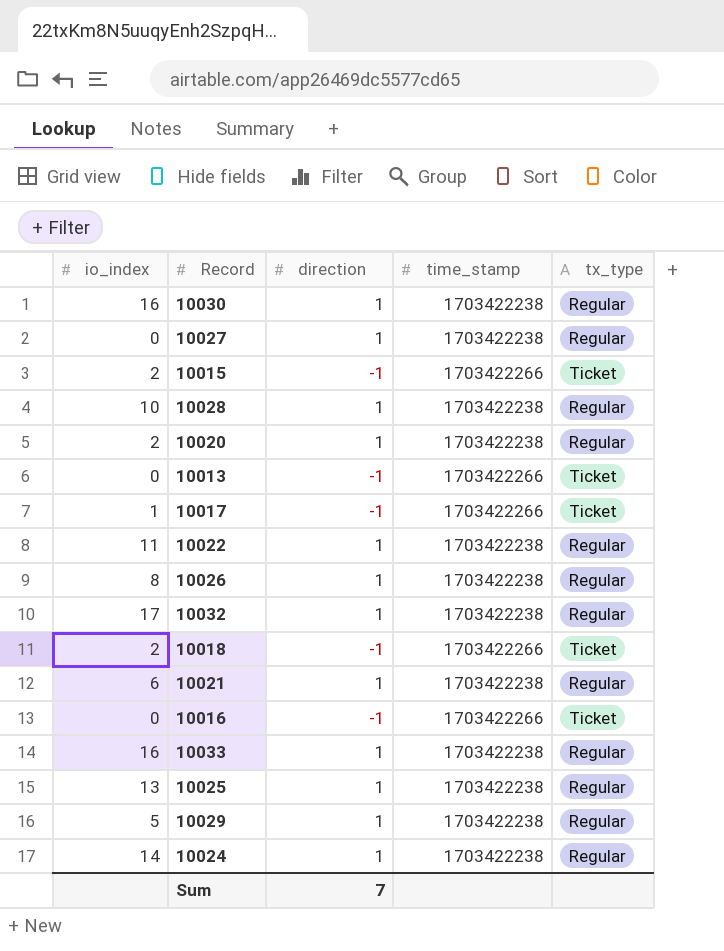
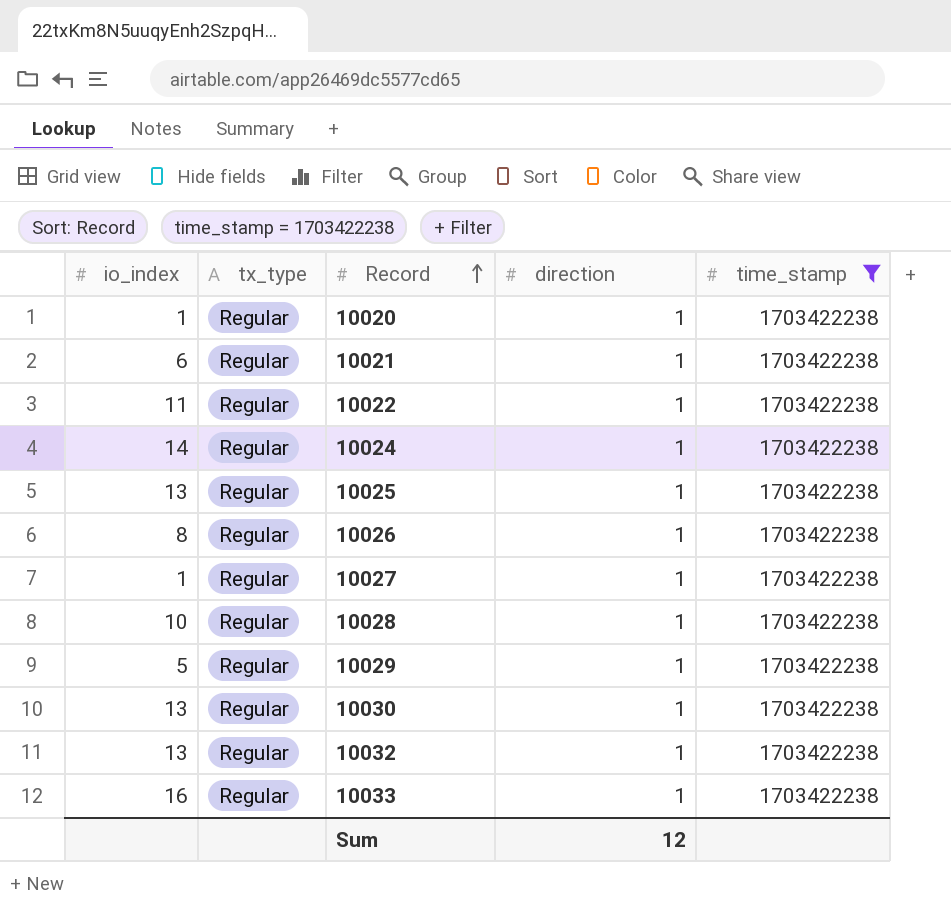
filter: none -> time_stamp = 1703422238
row order: none -> Record ascending
column tx_type | position: 5 -> 2
10020 | io_index: 2 -> 1
10027 | io_index: 0 -> 1
10030 | io_index: 16 -> 13
10032 | io_index: 17 -> 13
Sum | direction: 7 -> 12

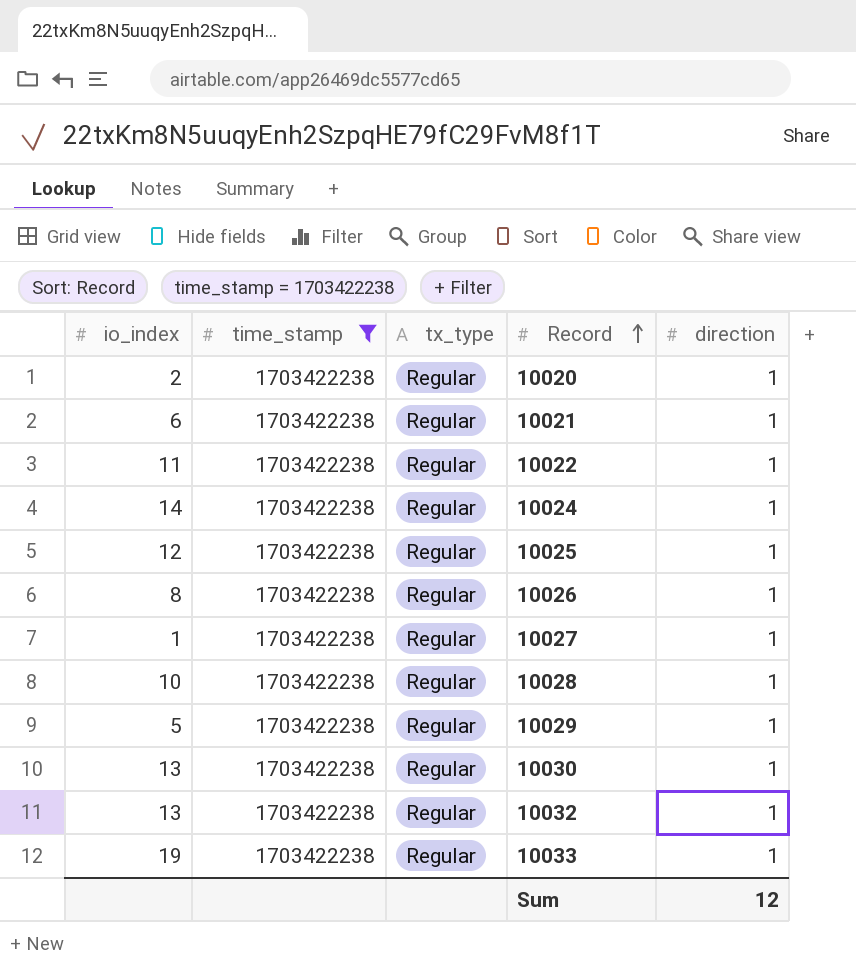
column time_stamp | position: 5 -> 2
10020 | io_index: 1 -> 2
10025 | io_index: 13 -> 12
10033 | io_index: 16 -> 19

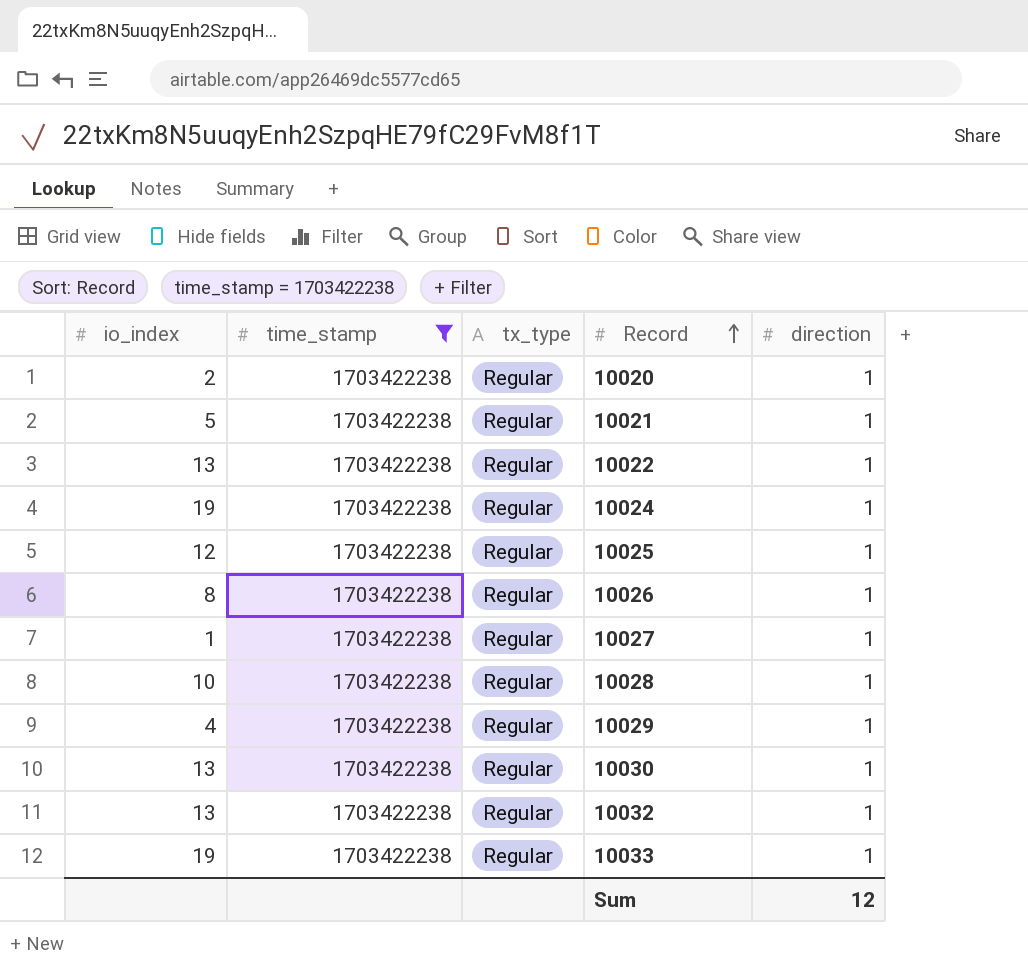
10021 | io_index: 6 -> 5
10022 | io_index: 11 -> 13
10024 | io_index: 14 -> 19
10029 | io_index: 5 -> 4

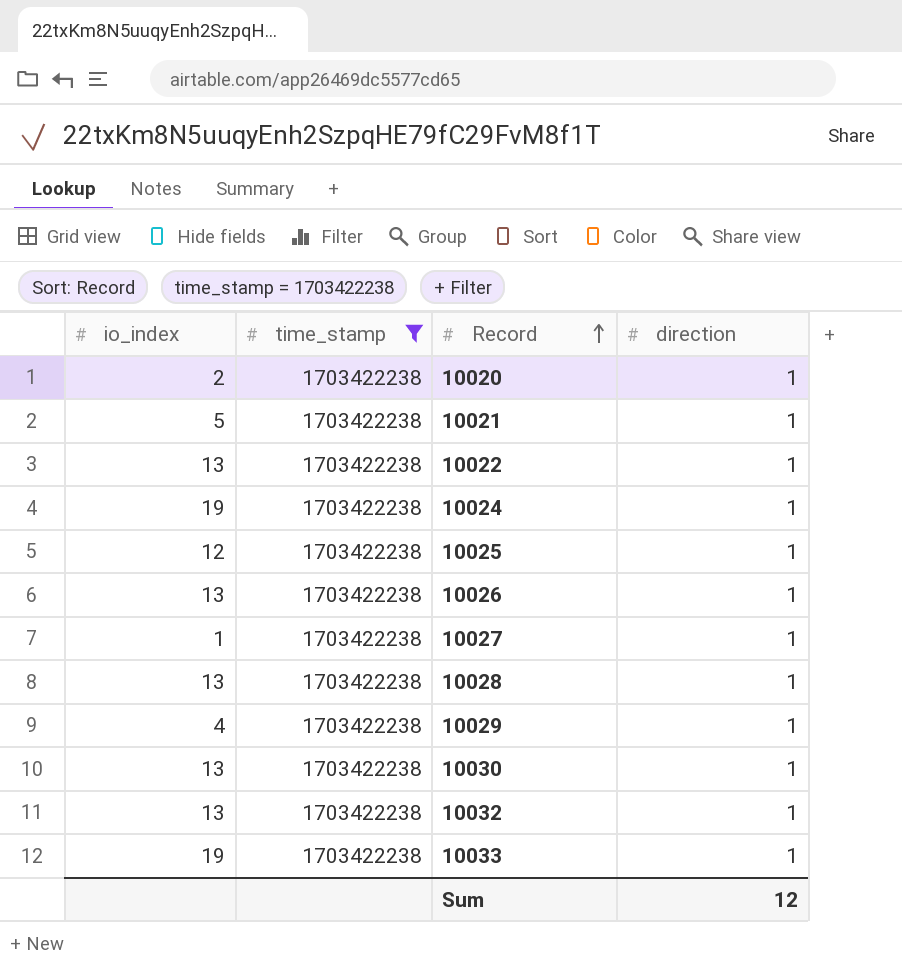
column tx_type | position: 3 -> none
10026 | io_index: 8 -> 13
10028 | io_index: 10 -> 13

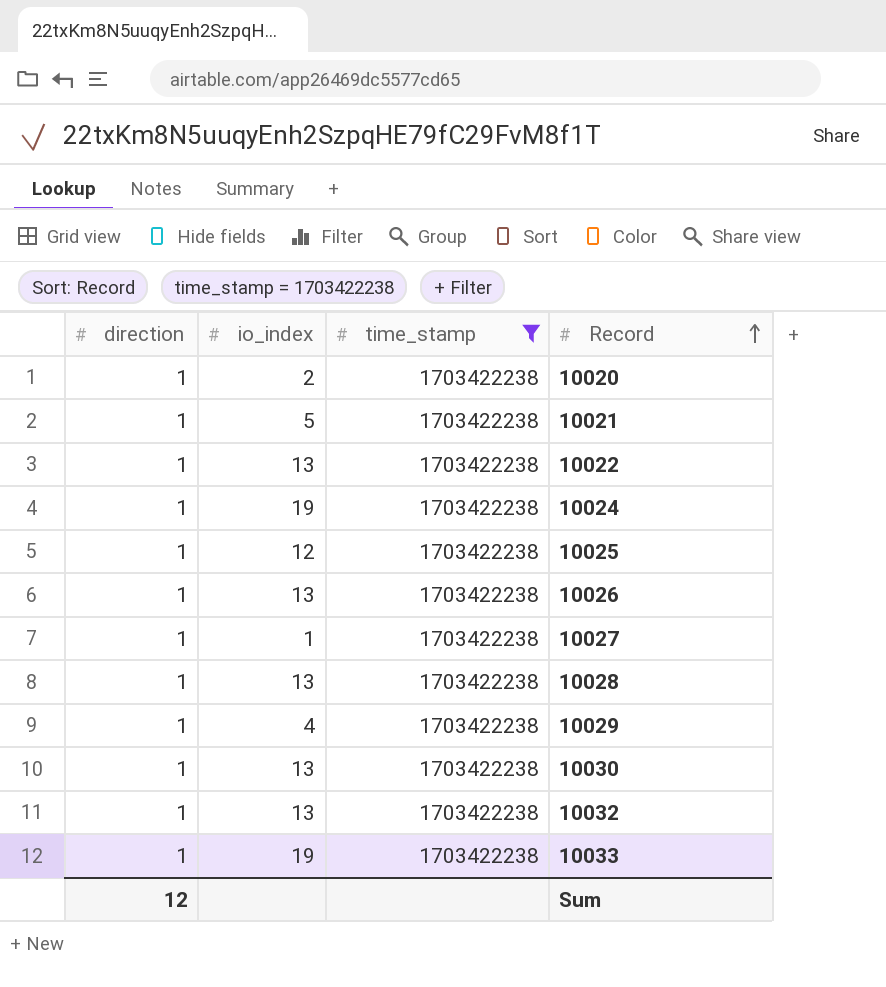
column direction | position: 4 -> 1

